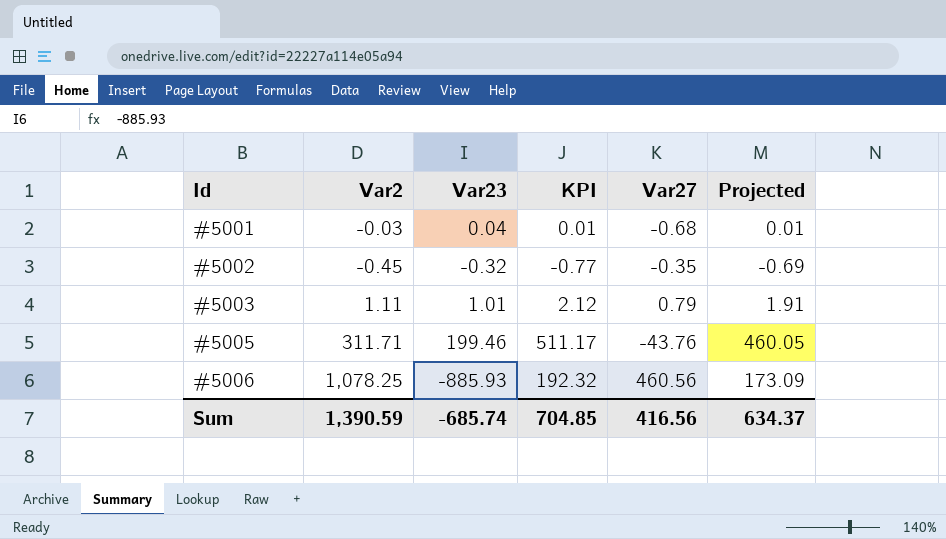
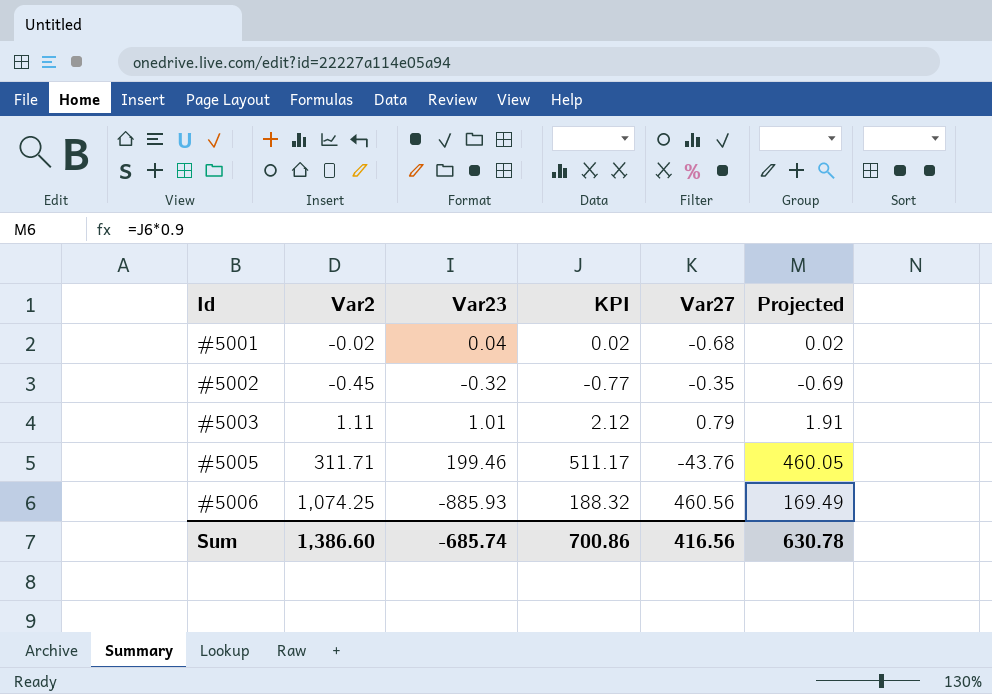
#5001 | Var2: -0.03 -> -0.02
#5001 | KPI: 0.01 -> 0.02
#5001 | Projected: 0.01 -> 0.02
#5006 | Var2: 1,078.25 -> 1,074.25
#5006 | KPI: 192.32 -> 188.32
#5006 | Projected: 173.09 -> 169.49
Sum | Var2: 1,390.59 -> 1,386.60
Sum | KPI: 704.85 -> 700.86
Sum | Projected: 634.37 -> 630.78

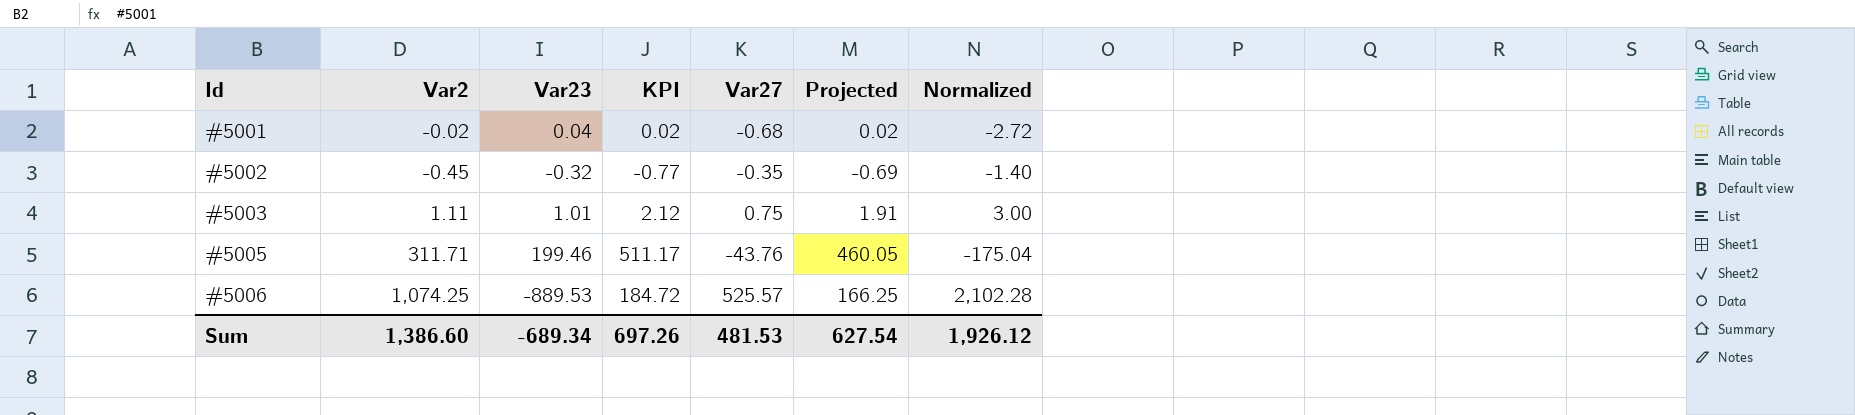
column Normalized | formula: none -> [Var27] * 4
#5003 | Var27: 0.79 -> 0.75
#5006 | Var23: -885.93 -> -889.53
#5006 | KPI: 188.32 -> 184.72
#5006 | Var27: 460.56 -> 525.57
#5006 | Projected: 169.49 -> 166.25
Sum | Var23: -685.74 -> -689.34
Sum | KPI: 700.86 -> 697.26
Sum | Var27: 416.56 -> 481.53
Sum | Projected: 630.78 -> 627.54

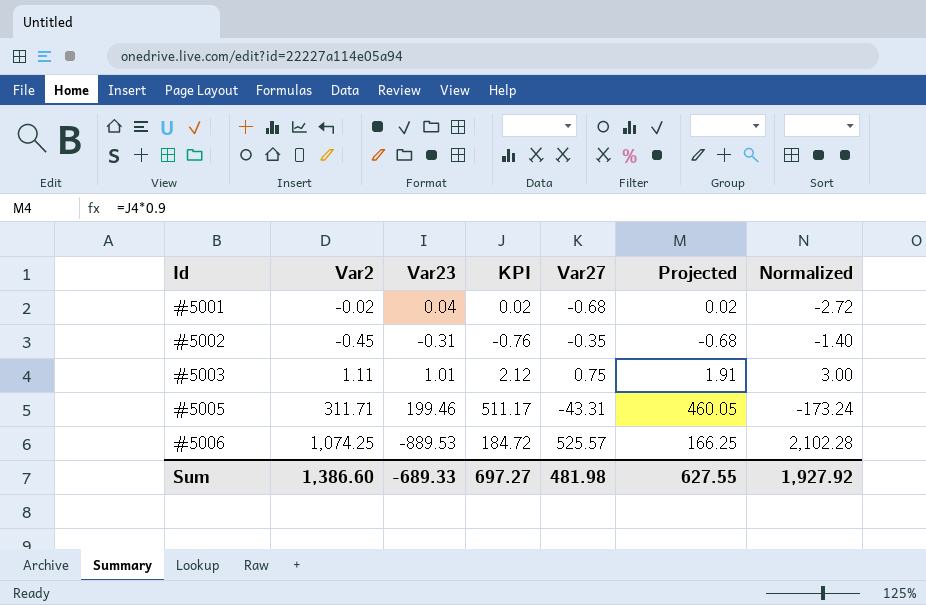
#5002 | Var23: -0.32 -> -0.31
#5002 | KPI: -0.77 -> -0.76
#5002 | Projected: -0.69 -> -0.68
#5005 | Var27: -43.76 -> -43.31
#5005 | Normalized: -175.04 -> -173.24
Sum | Var23: -689.34 -> -689.33
Sum | KPI: 697.26 -> 697.27
Sum | Var27: 481.53 -> 481.98
Sum | Projected: 627.54 -> 627.55
Sum | Normalized: 1,926.12 -> 1,927.92

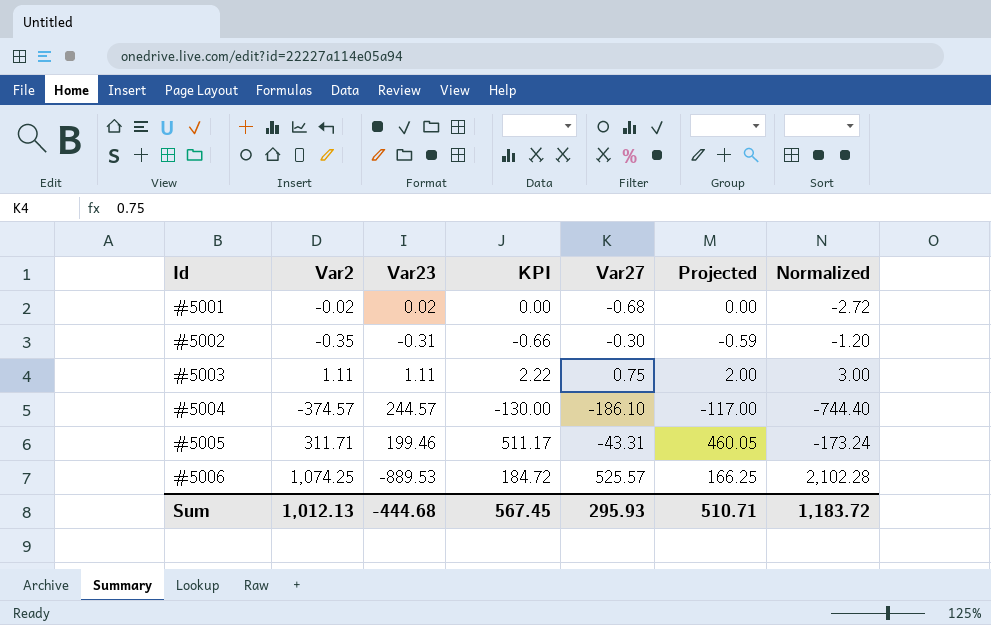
#5001 | Var23: 0.04 -> 0.02
#5001 | KPI: 0.02 -> 0.00
#5001 | Projected: 0.02 -> 0.00
#5002 | Var2: -0.45 -> -0.35
#5002 | KPI: -0.76 -> -0.66
#5002 | Var27: -0.35 -> -0.30
#5002 | Projected: -0.68 -> -0.59
#5002 | Normalized: -1.40 -> -1.20
#5003 | Var23: 1.01 -> 1.11
#5003 | KPI: 2.12 -> 2.22
#5003 | Projected: 1.91 -> 2.00
row #5004: none -> -374.57 | 244.57 | -130.00 | -186.10 | -117.00 | -744.40
Sum | Var2: 1,386.60 -> 1,012.13
Sum | Var23: -689.33 -> -444.68
Sum | KPI: 697.27 -> 567.45
Sum | Var27: 481.98 -> 295.93
Sum | Projected: 627.55 -> 510.71
Sum | Normalized: 1,927.92 -> 1,183.72

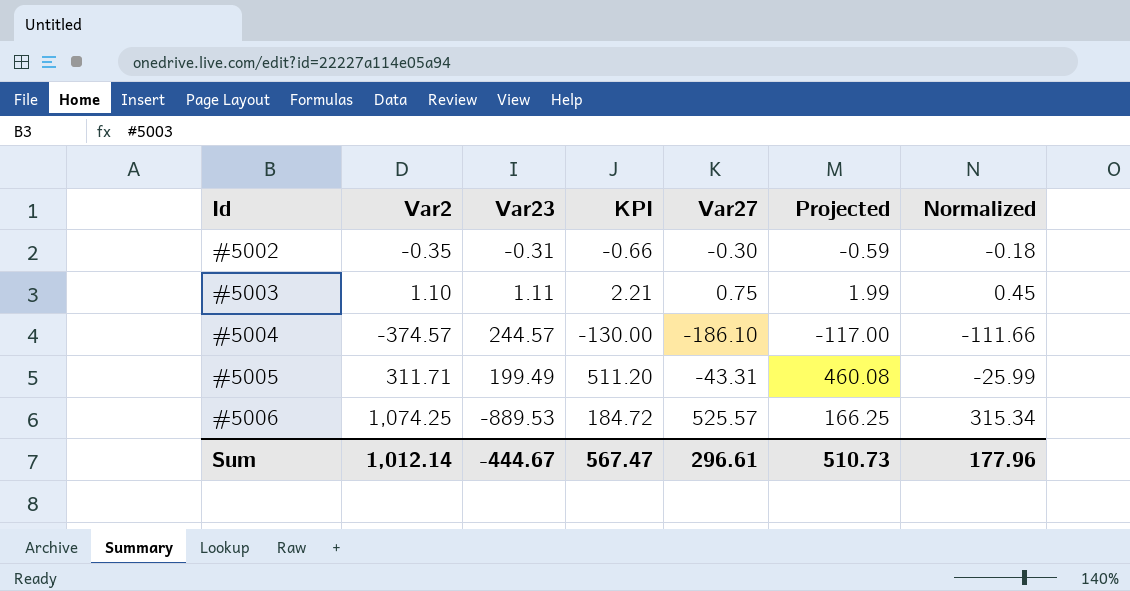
column Normalized | formula: [Var27] * 4 -> [Var27] * 0.6
row #5001: -0.02 | 0.02 | 0.00 | -0.68 | 0.00 | -2.72 -> none
#5003 | Var2: 1.11 -> 1.10
#5003 | KPI: 2.22 -> 2.21
#5003 | Projected: 2.00 -> 1.99
#5005 | Var23: 199.46 -> 199.49
#5005 | KPI: 511.17 -> 511.20
#5005 | Projected: 460.05 -> 460.08
Sum | Var2: 1,012.13 -> 1,012.14
Sum | Var23: -444.68 -> -444.67
Sum | KPI: 567.45 -> 567.47
Sum | Var27: 295.93 -> 296.61
Sum | Projected: 510.71 -> 510.73
Sum | Normalized: 1,183.72 -> 177.96

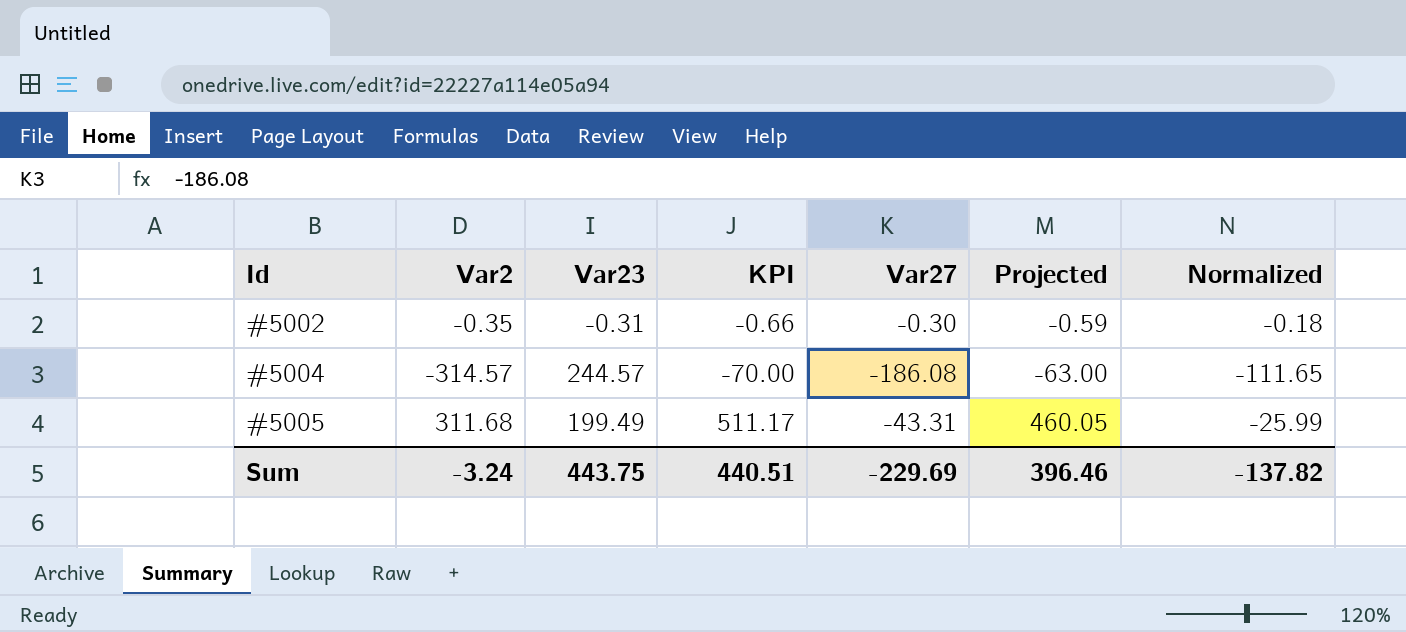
row #5003: 1.10 | 1.11 | 2.21 | 0.75 | 1.99 | 0.45 -> none
row #5006: 1,074.25 | -889.53 | 184.72 | 525.57 | 166.25 | 315.34 -> none
#5004 | Var2: -374.57 -> -314.57
#5004 | KPI: -130.00 -> -70.00
#5004 | Var27: -186.10 -> -186.08
#5004 | Projected: -117.00 -> -63.00
#5004 | Normalized: -111.66 -> -111.65
#5005 | Var2: 311.71 -> 311.68
#5005 | KPI: 511.20 -> 511.17
#5005 | Projected: 460.08 -> 460.05
Sum | Var2: 1,012.14 -> -3.24
Sum | Var23: -444.67 -> 443.75
Sum | KPI: 567.47 -> 440.51
Sum | Var27: 296.61 -> -229.69
Sum | Projected: 510.73 -> 396.46
Sum | Normalized: 177.96 -> -137.82

